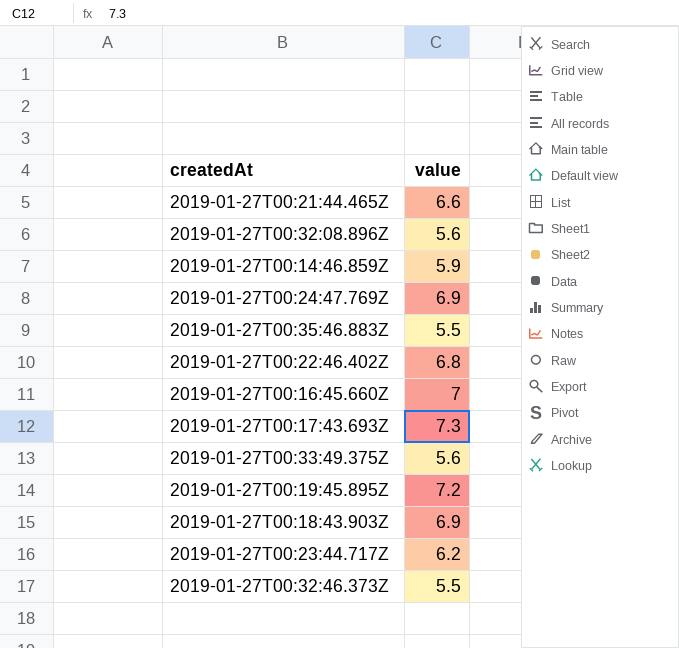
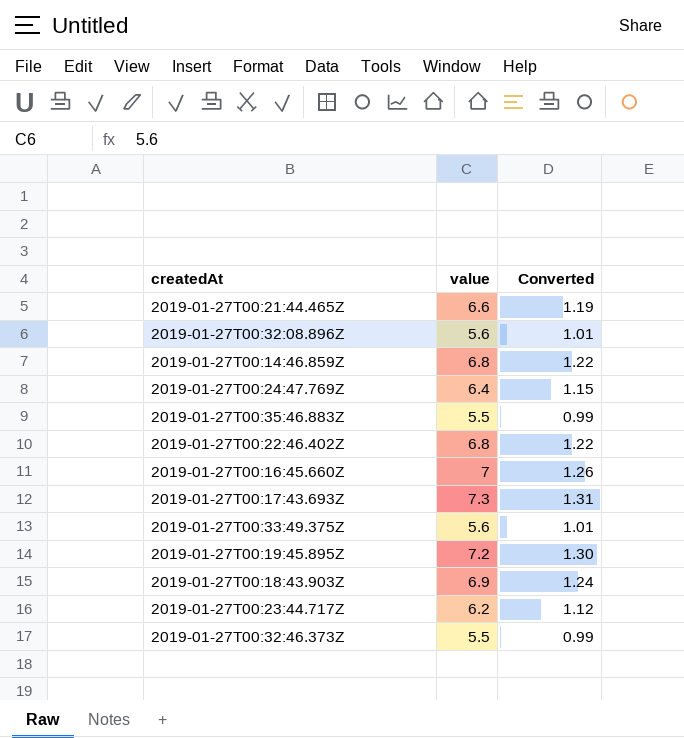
column Converted | formula: none -> [value] * 0.18
2019-01-27T00:14:46.859Z | value: 5.9 -> 6.8
2019-01-27T00:24:47.769Z | value: 6.9 -> 6.4

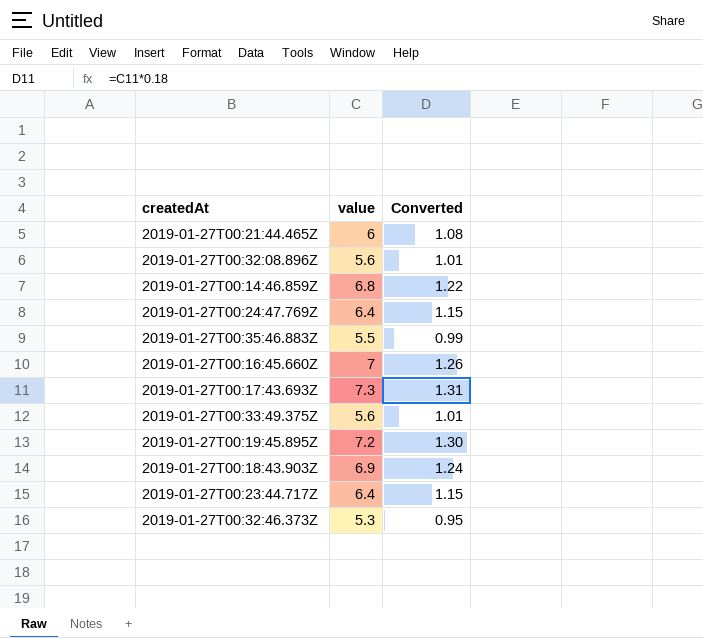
row 2019-01-27T00:22:46.402Z: 6.8 | 1.22 -> none
2019-01-27T00:21:44.465Z | value: 6.6 -> 6
2019-01-27T00:21:44.465Z | Converted: 1.19 -> 1.08
2019-01-27T00:23:44.717Z | value: 6.2 -> 6.4
2019-01-27T00:23:44.717Z | Converted: 1.12 -> 1.15
2019-01-27T00:32:46.373Z | value: 5.5 -> 5.3
2019-01-27T00:32:46.373Z | Converted: 0.99 -> 0.95

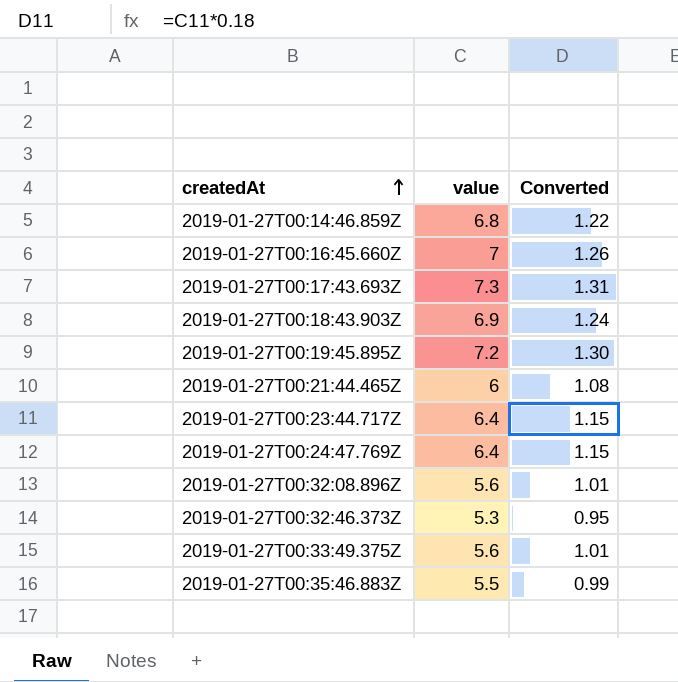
row order: none -> createdAt ascending

